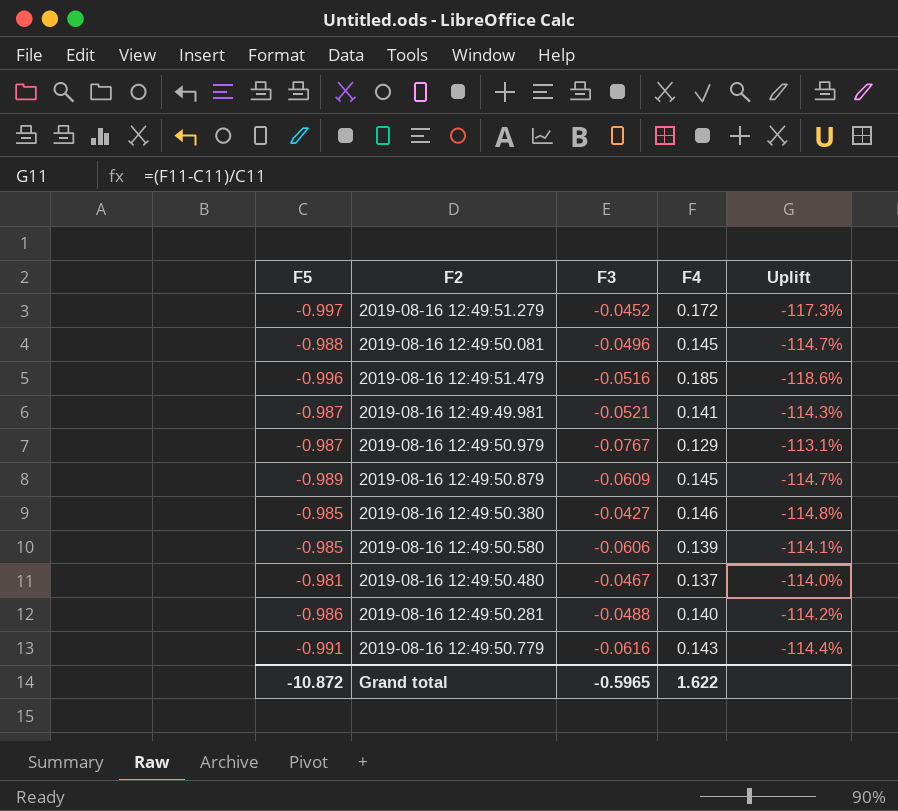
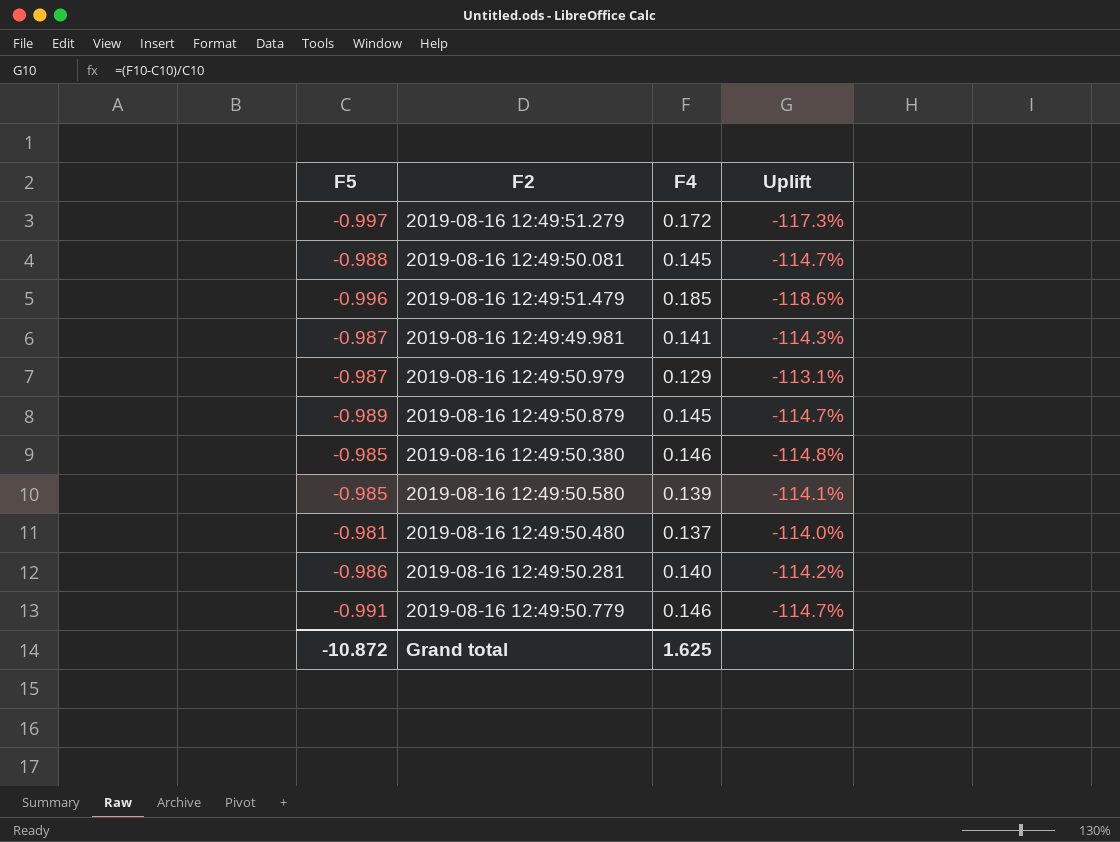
column F3 | position: 3 -> none
2019-08-16 12:49:50.779 | F4: 0.143 -> 0.146
2019-08-16 12:49:50.779 | Uplift: -114.4% -> -114.7%
Grand total | F4: 1.622 -> 1.625

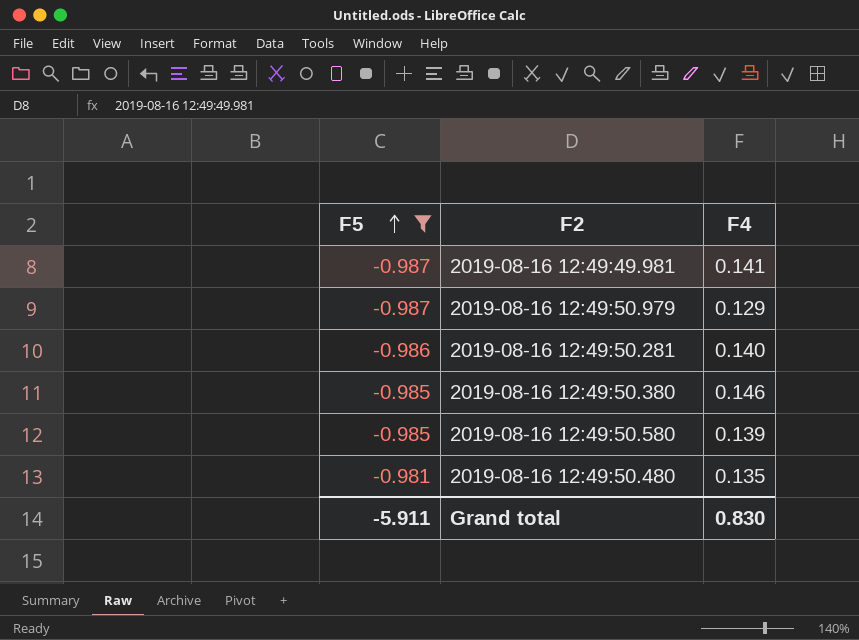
filter: none -> F5 >= -0.987
row order: none -> F5 ascending
column Uplift | formula: ([F4] - [F5]) / [F5] -> none
2019-08-16 12:49:50.480 | F4: 0.137 -> 0.135
Grand total | F5: -10.872 -> -5.911
Grand total | F4: 1.625 -> 0.830

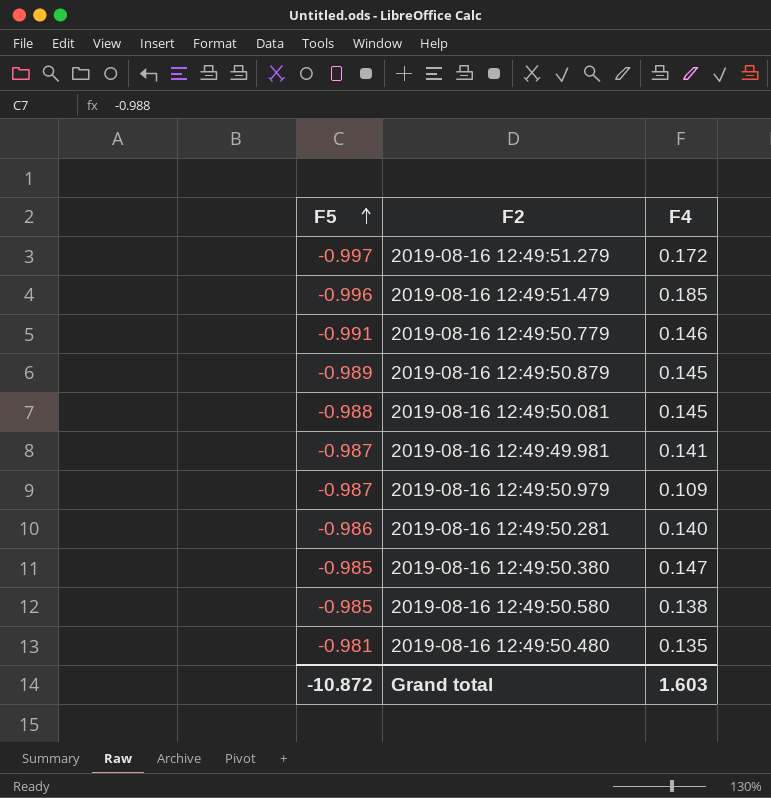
filter: F5 >= -0.987 -> none
2019-08-16 12:49:50.979 | F4: 0.129 -> 0.109
2019-08-16 12:49:50.380 | F4: 0.146 -> 0.147
2019-08-16 12:49:50.580 | F4: 0.139 -> 0.138
Grand total | F5: -5.911 -> -10.872
Grand total | F4: 0.830 -> 1.603

